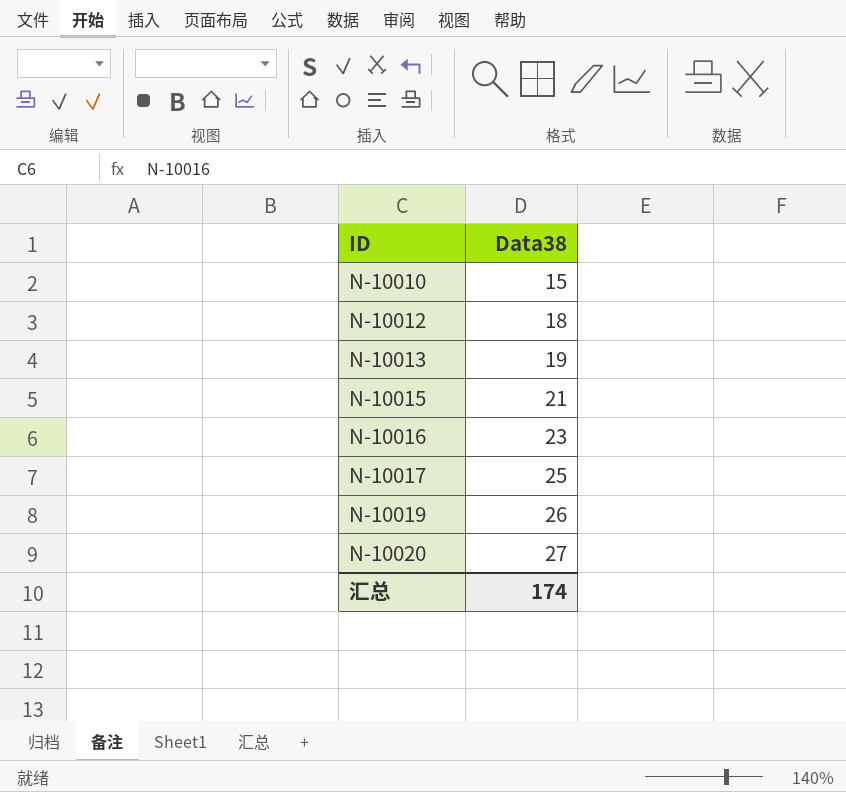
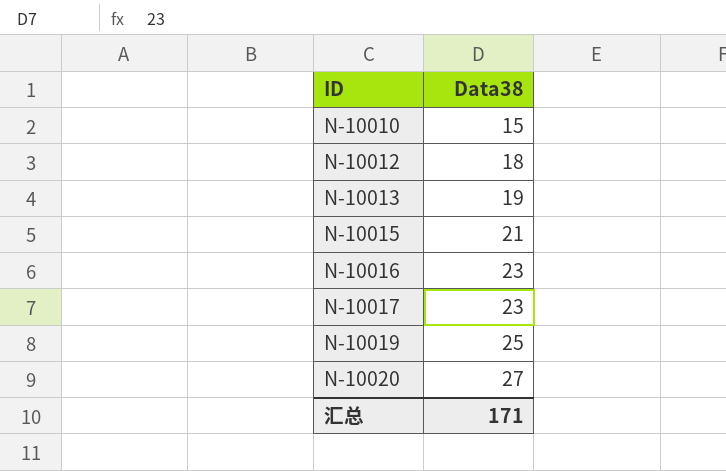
N-10017 | Data38: 25 -> 23
N-10019 | Data38: 26 -> 25
汇总 | Data38: 174 -> 171

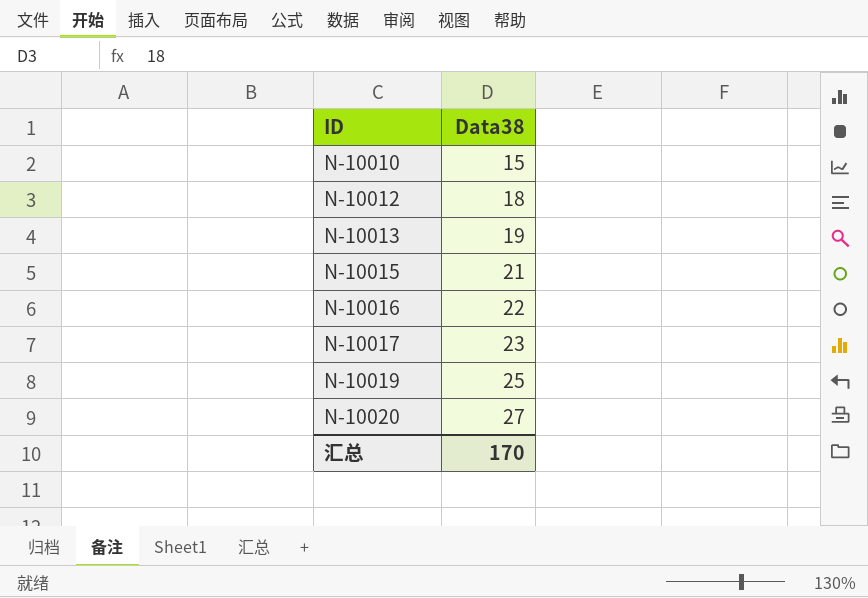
N-10016 | Data38: 23 -> 22
汇总 | Data38: 171 -> 170

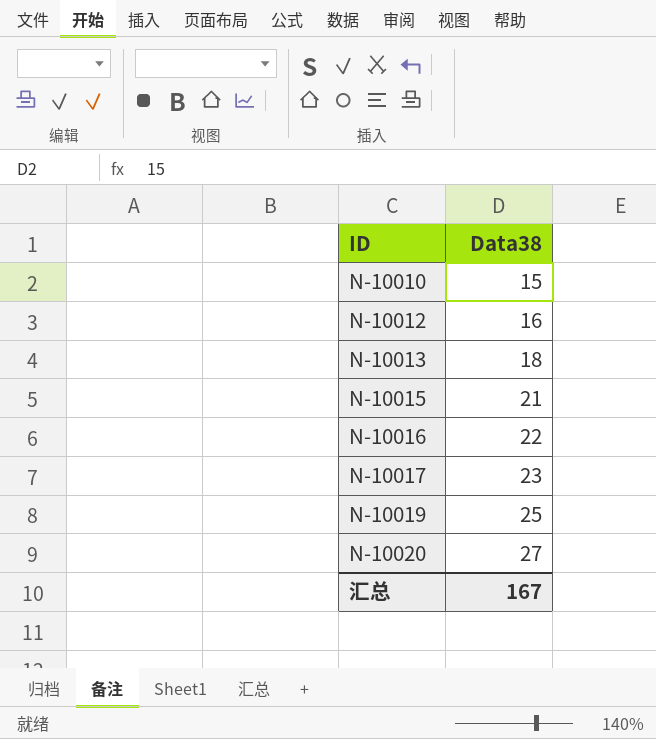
N-10012 | Data38: 18 -> 16
N-10013 | Data38: 19 -> 18
汇总 | Data38: 170 -> 167

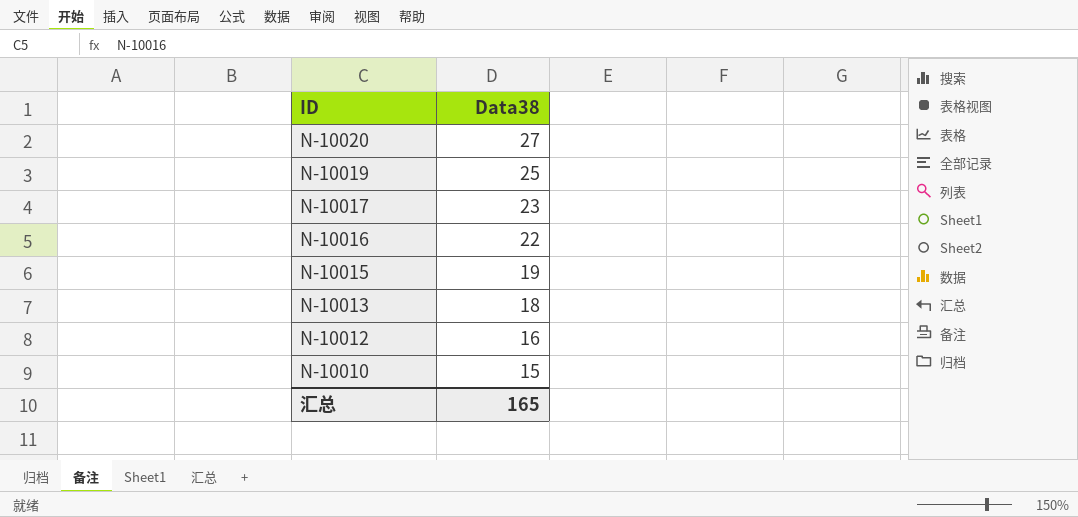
row order: ID ascending -> ID descending
N-10015 | Data38: 21 -> 19
汇总 | Data38: 167 -> 165

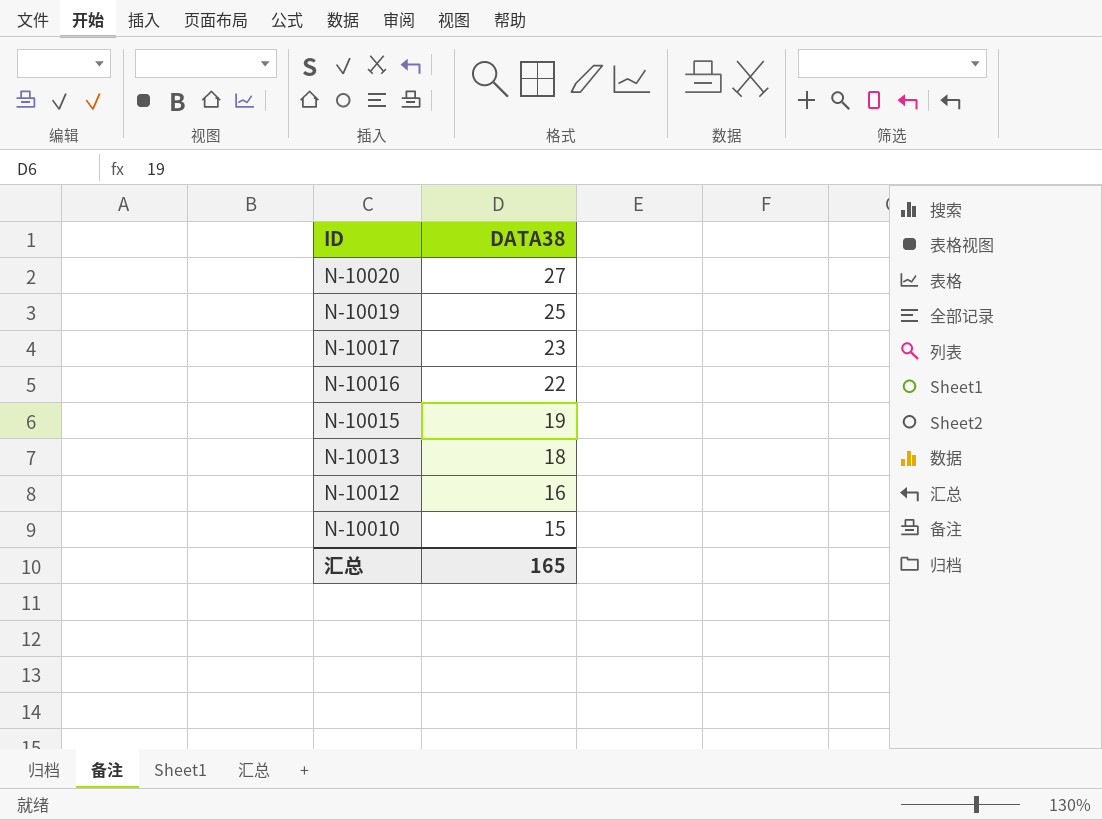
column name: Data38 -> DATA38

